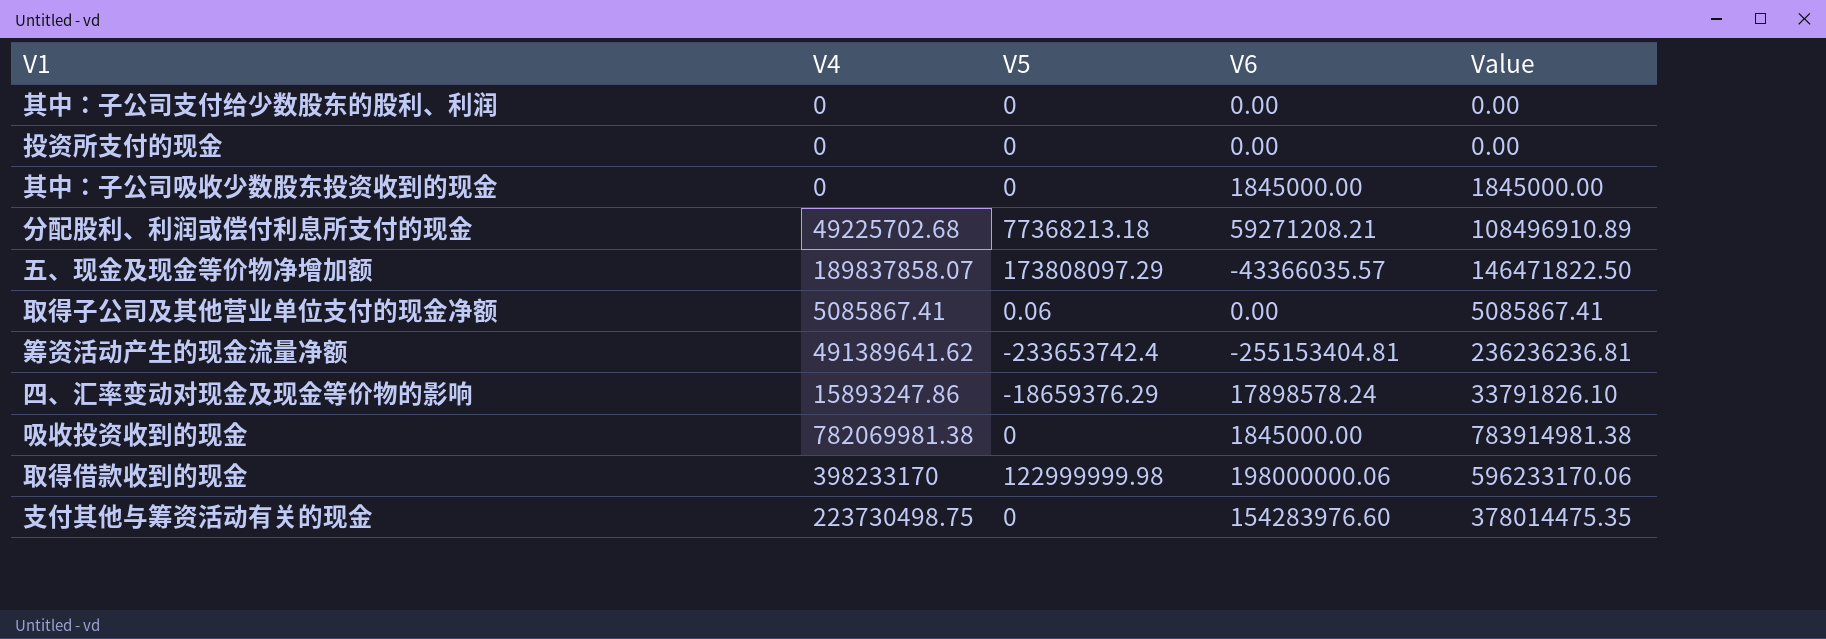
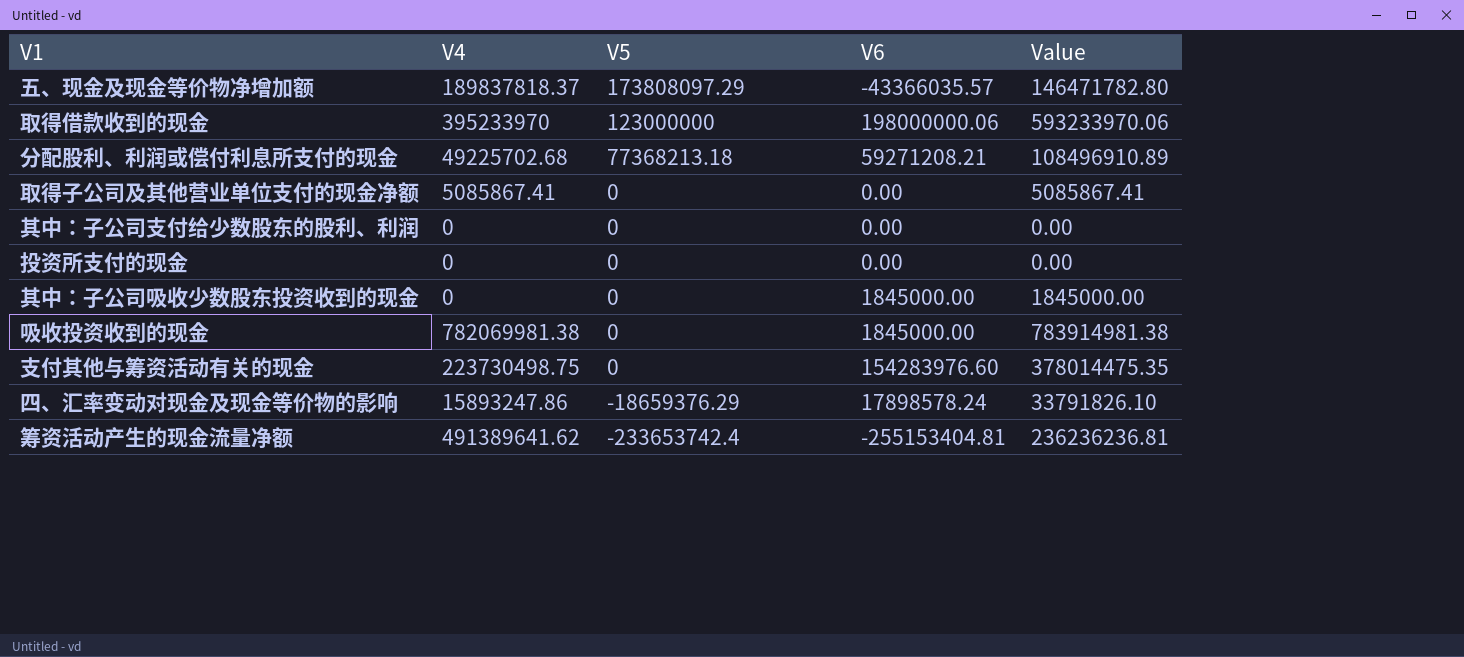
row order: none -> V5 descending
五、现金及现金等价物净增加额 | V4: 189837858.07 -> 189837818.37
五、现金及现金等价物净增加额 | Value: 146471822.50 -> 146471782.80
取得借款收到的现金 | V4: 398233170 -> 395233970
取得借款收到的现金 | V5: 122999999.98 -> 123000000
取得借款收到的现金 | Value: 596233170.06 -> 593233970.06
取得子公司及其他营业单位支付的现金净额 | V5: 0.06 -> 0

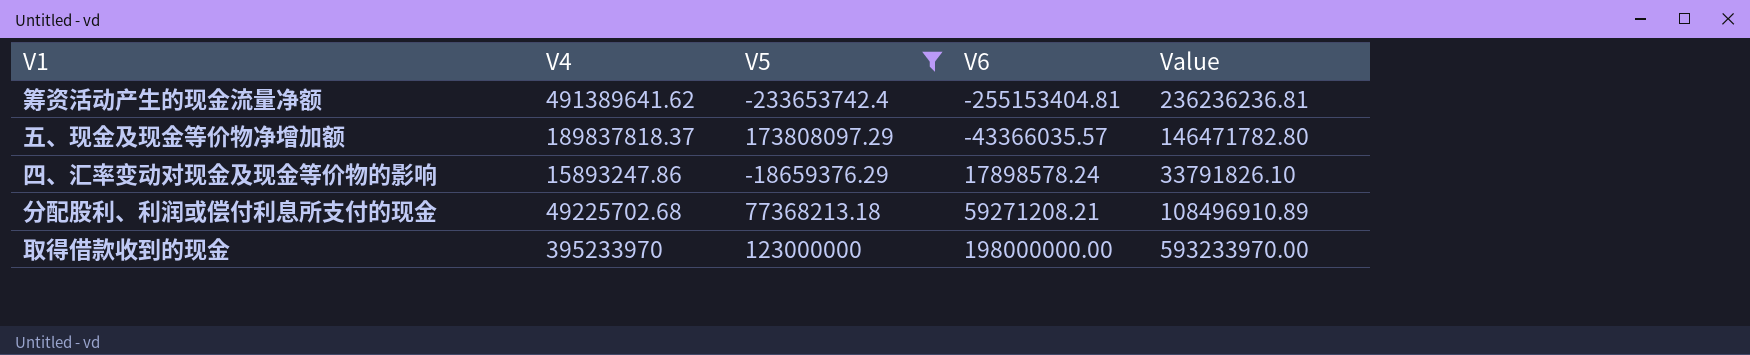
filter: none -> V5 != 0
row order: V5 descending -> V6 ascending
取得借款收到的现金 | V6: 198000000.06 -> 198000000.00
取得借款收到的现金 | Value: 593233970.06 -> 593233970.00

